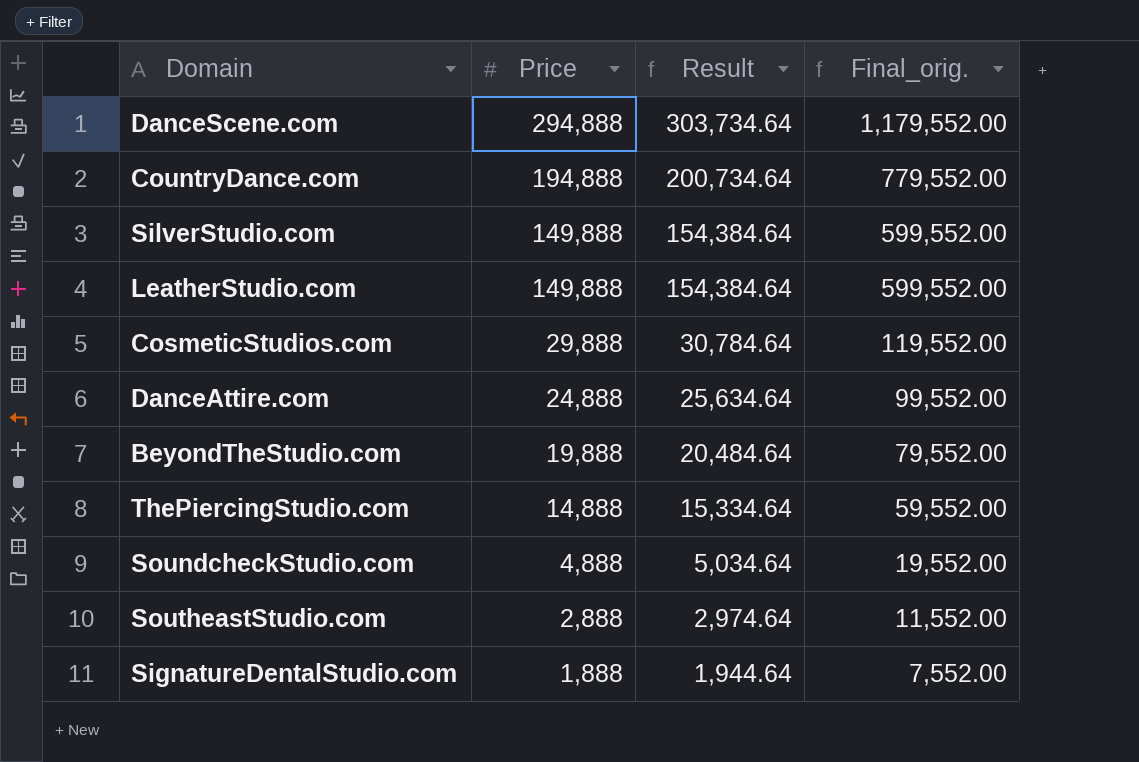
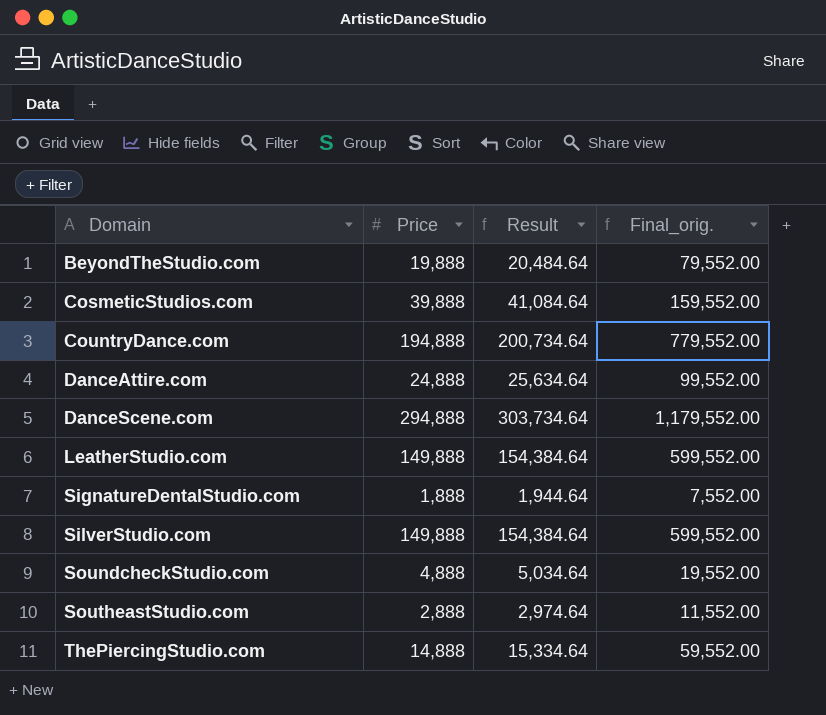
row order: Price descending -> Domain ascending
CosmeticStudios.com | Price: 29,888 -> 39,888
CosmeticStudios.com | Result: 30,784.64 -> 41,084.64
CosmeticStudios.com | Final_orig.: 119,552.00 -> 159,552.00

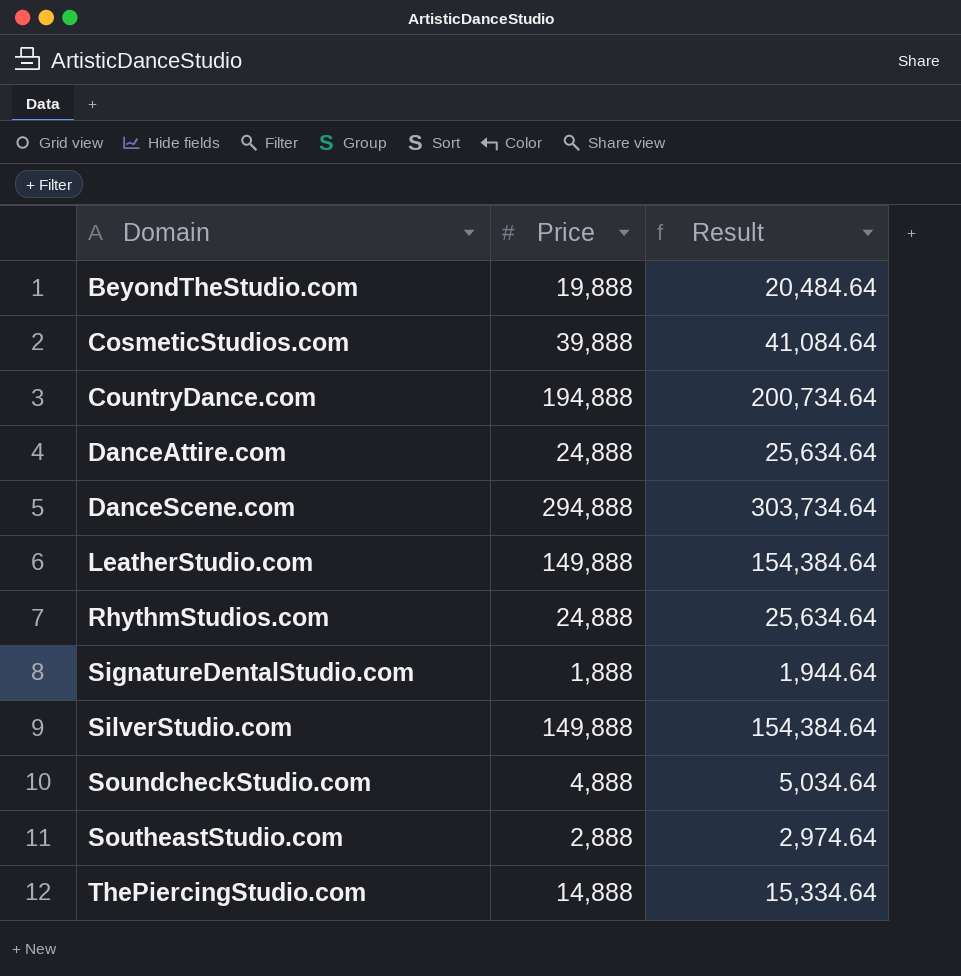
column Final_orig. | formula: [Price] * 4 -> none
row RhythmStudios.com: none -> 24,888 | 25,634.64

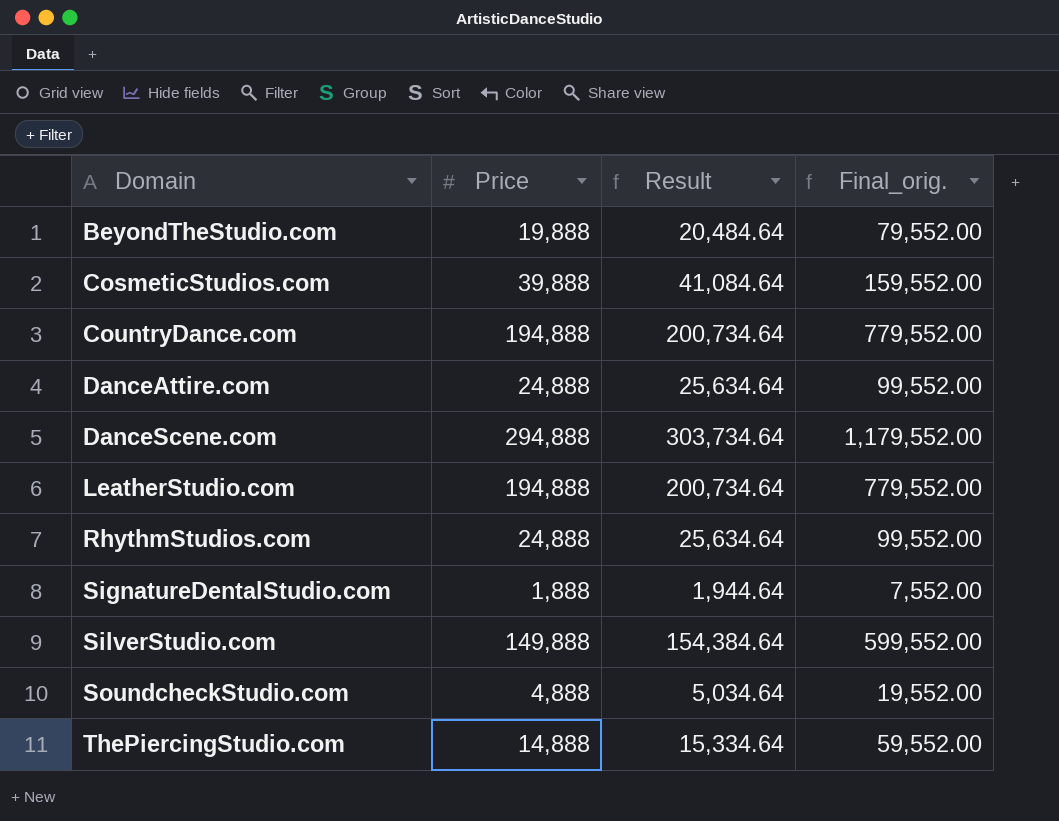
column Final_orig. | formula: none -> [Price] * 4
row SoutheastStudio.com: 2,888 | 2,974.64 -> none
LeatherStudio.com | Price: 149,888 -> 194,888
LeatherStudio.com | Result: 154,384.64 -> 200,734.64

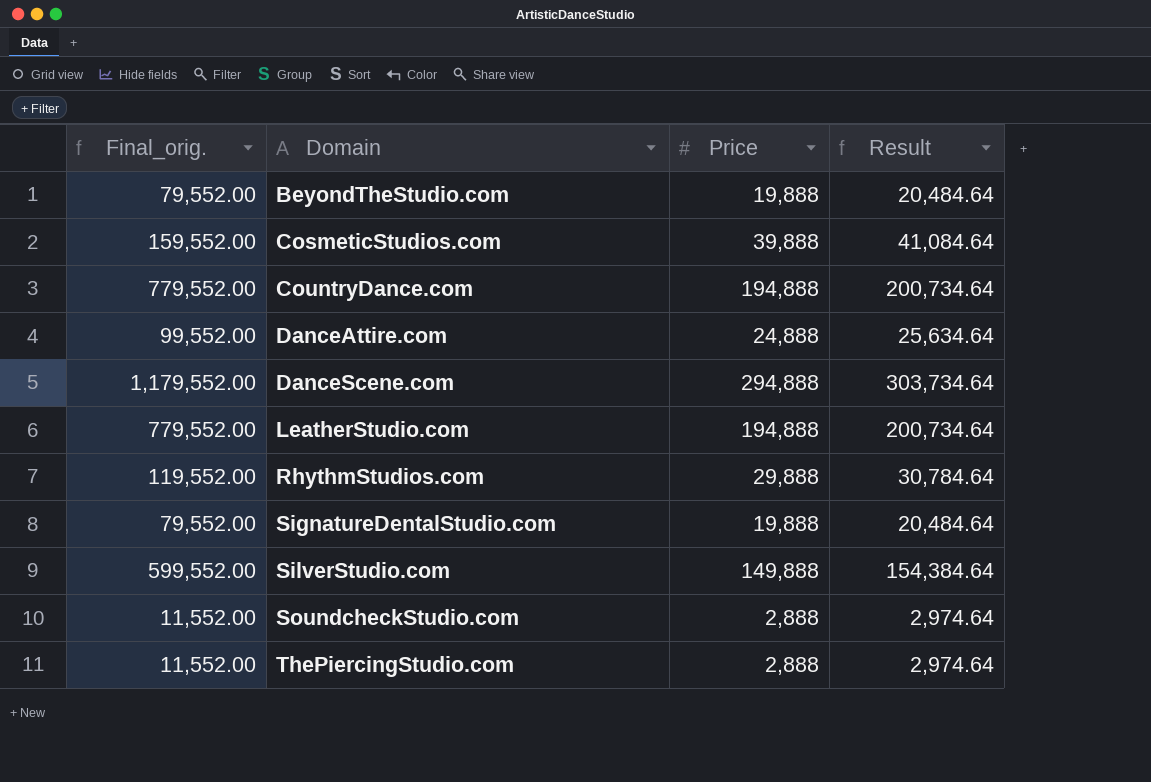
column Final_orig. | position: 4 -> 1
RhythmStudios.com | Final_orig.: 99,552.00 -> 119,552.00
RhythmStudios.com | Price: 24,888 -> 29,888
RhythmStudios.com | Result: 25,634.64 -> 30,784.64
SignatureDentalStudio.com | Final_orig.: 7,552.00 -> 79,552.00
SignatureDentalStudio.com | Price: 1,888 -> 19,888
SignatureDentalStudio.com | Result: 1,944.64 -> 20,484.64
SoundcheckStudio.com | Final_orig.: 19,552.00 -> 11,552.00
SoundcheckStudio.com | Price: 4,888 -> 2,888
SoundcheckStudio.com | Result: 5,034.64 -> 2,974.64
ThePiercingStudio.com | Final_orig.: 59,552.00 -> 11,552.00
ThePiercingStudio.com | Price: 14,888 -> 2,888
ThePiercingStudio.com | Result: 15,334.64 -> 2,974.64

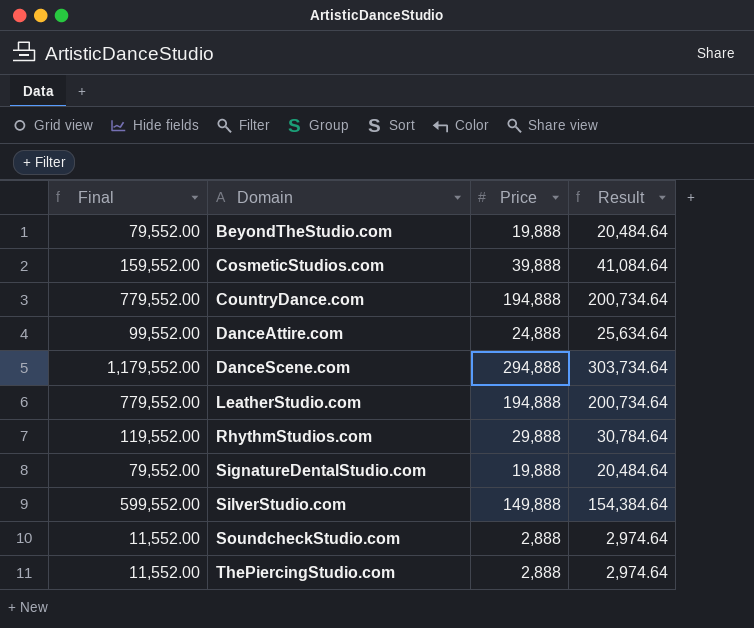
column name: Final_orig. -> Final

